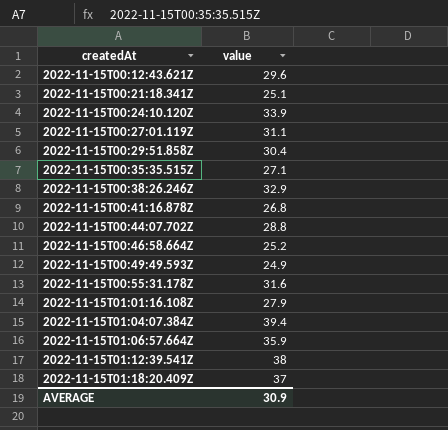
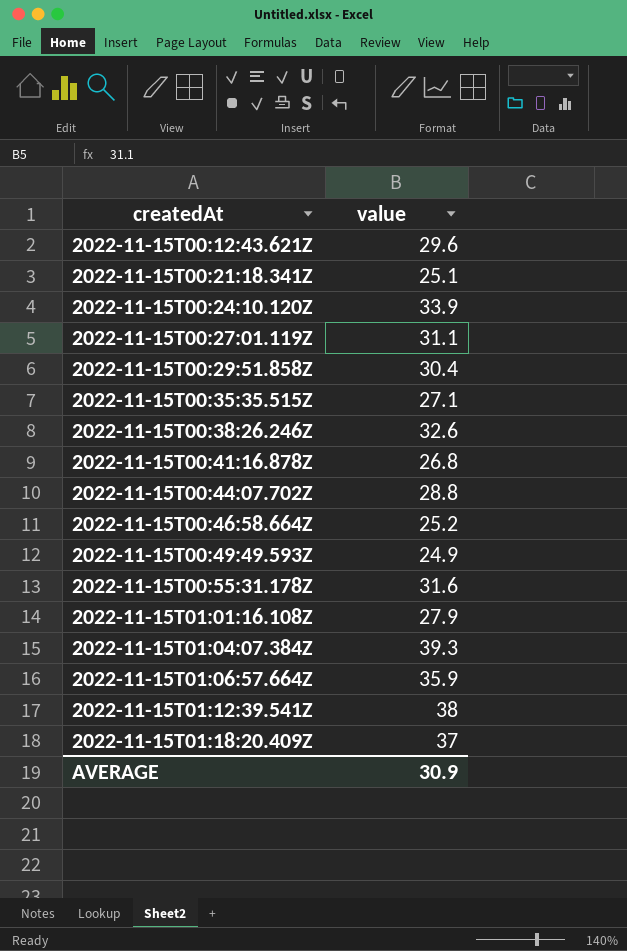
2022-11-15T00:38:26.246Z | value: 32.9 -> 32.6
2022-11-15T01:04:07.384Z | value: 39.4 -> 39.3

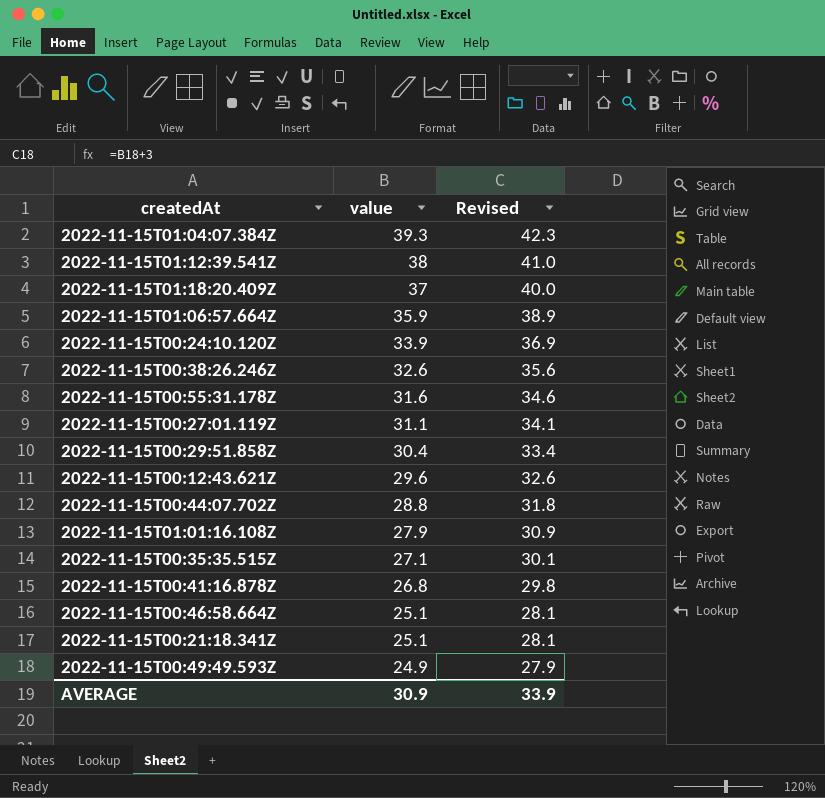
row order: createdAt ascending -> value descending
column Revised | formula: none -> [value] + 3
2022-11-15T00:46:58.664Z | value: 25.2 -> 25.1

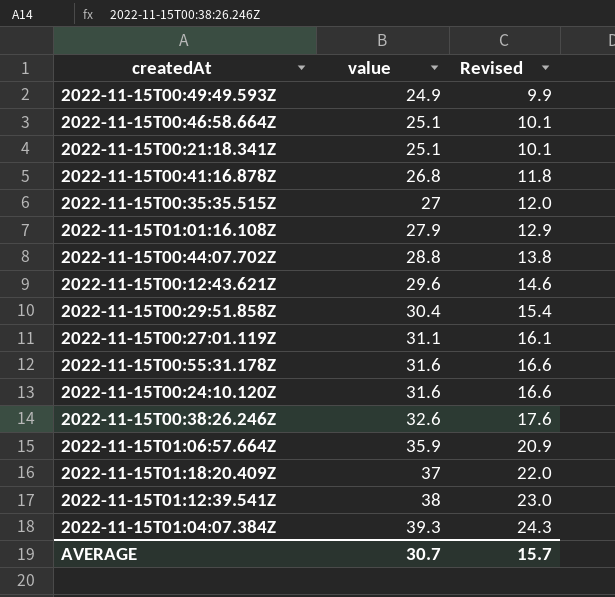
row order: value descending -> value ascending
column Revised | formula: [value] + 3 -> [value] - 15
2022-11-15T00:35:35.515Z | value: 27.1 -> 27
2022-11-15T00:24:10.120Z | value: 33.9 -> 31.6
AVERAGE | value: 30.9 -> 30.7
AVERAGE | Revised: 33.9 -> 15.7

